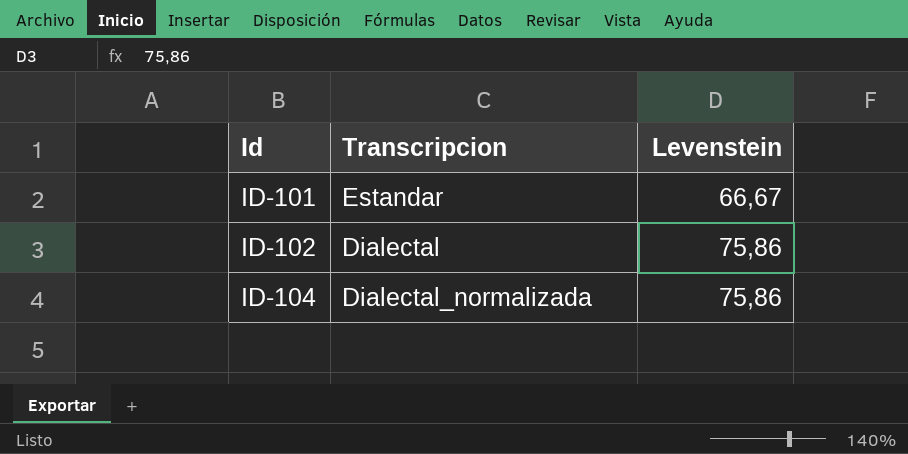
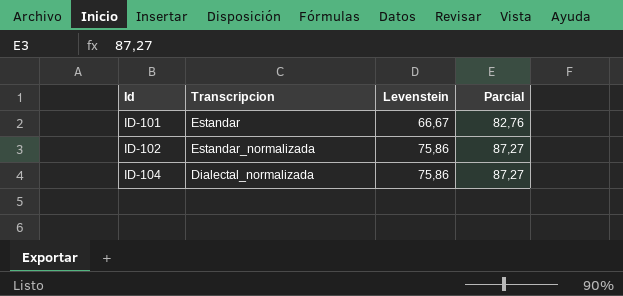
column Parcial | position: none -> 4
ID-102 | Transcripcion: Dialectal -> Estandar_normalizada

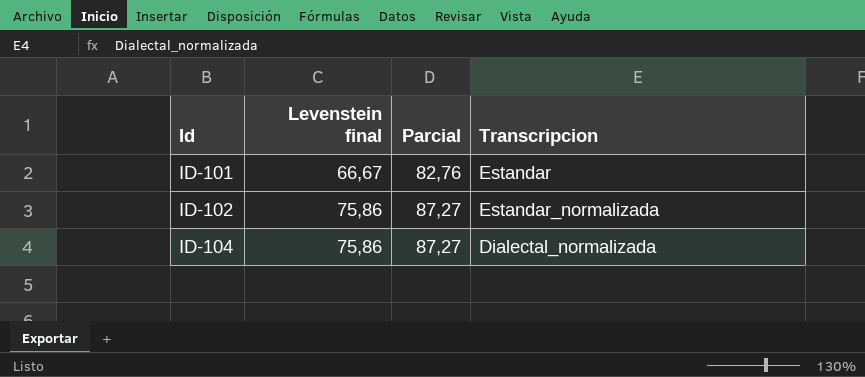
column name: Levenstein -> Levenstein final
column Transcripcion | position: 2 -> 4

